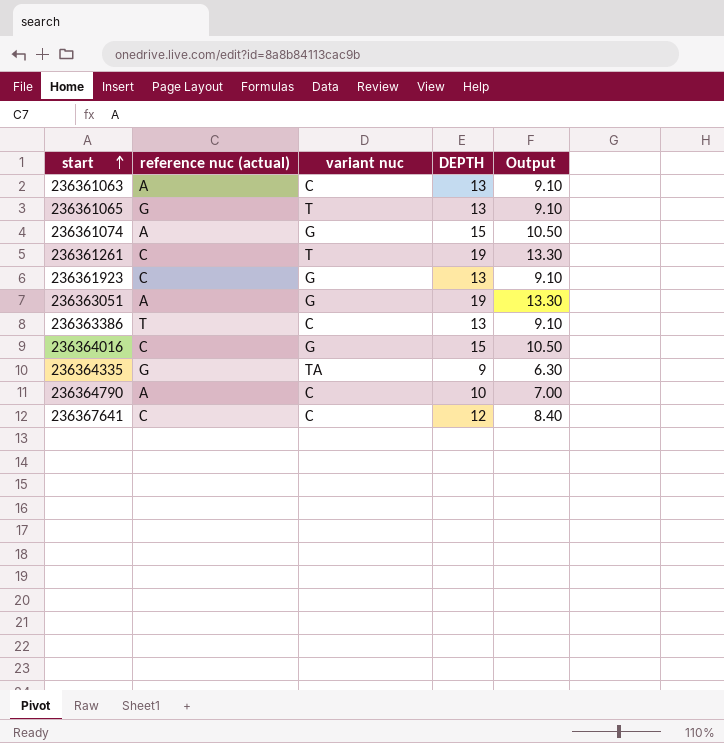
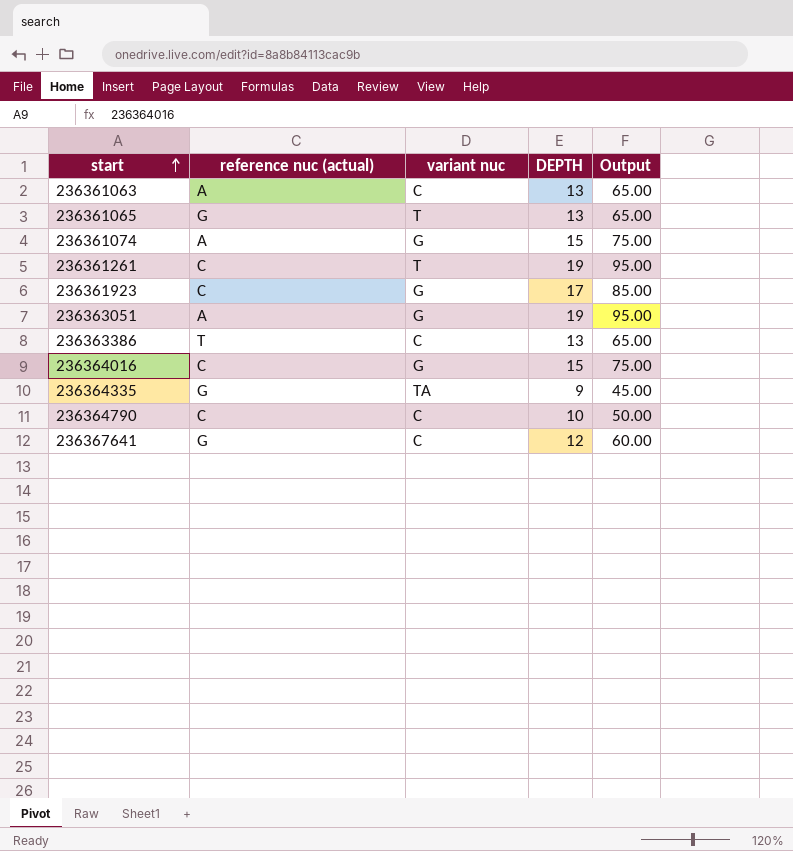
column Output | formula: [DEPTH] * 0.7 -> [DEPTH] * 5
236361923 | DEPTH: 13 -> 17
236364790 | reference nuc (actual): A -> C
236367641 | reference nuc (actual): C -> G

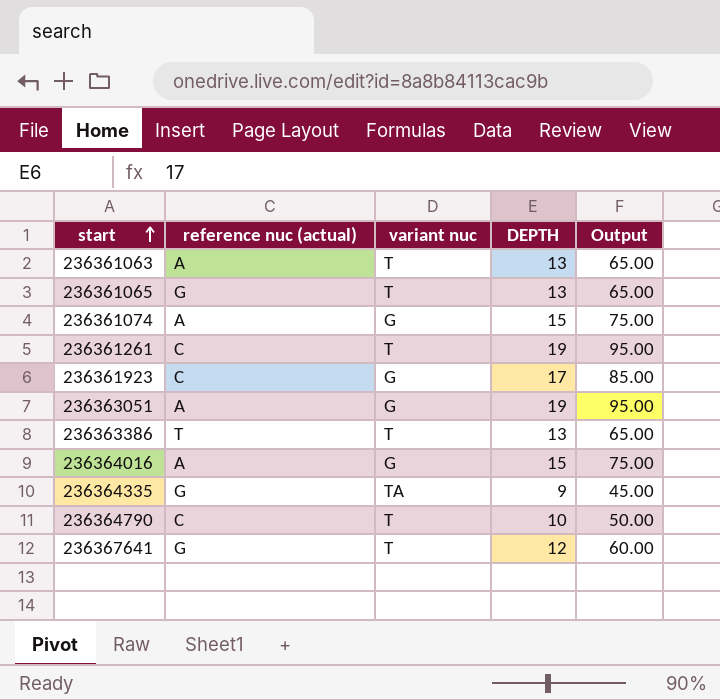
236361063 | variant nuc: C -> T
236363386 | variant nuc: C -> T
236364016 | reference nuc (actual): C -> A
236364790 | variant nuc: C -> T
236367641 | variant nuc: C -> T

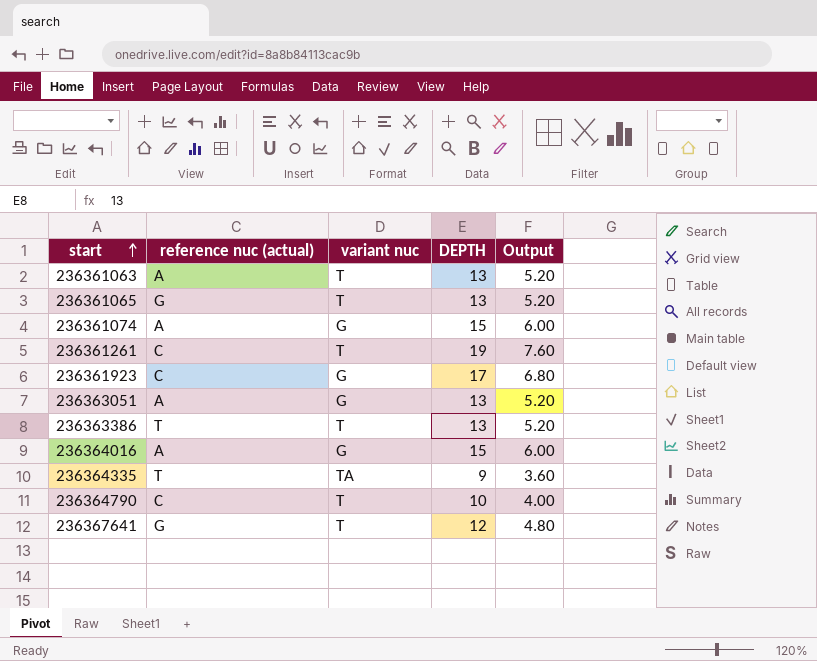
column Output | formula: [DEPTH] * 5 -> [DEPTH] * 0.4
236363051 | DEPTH: 19 -> 13
236364335 | reference nuc (actual): G -> T

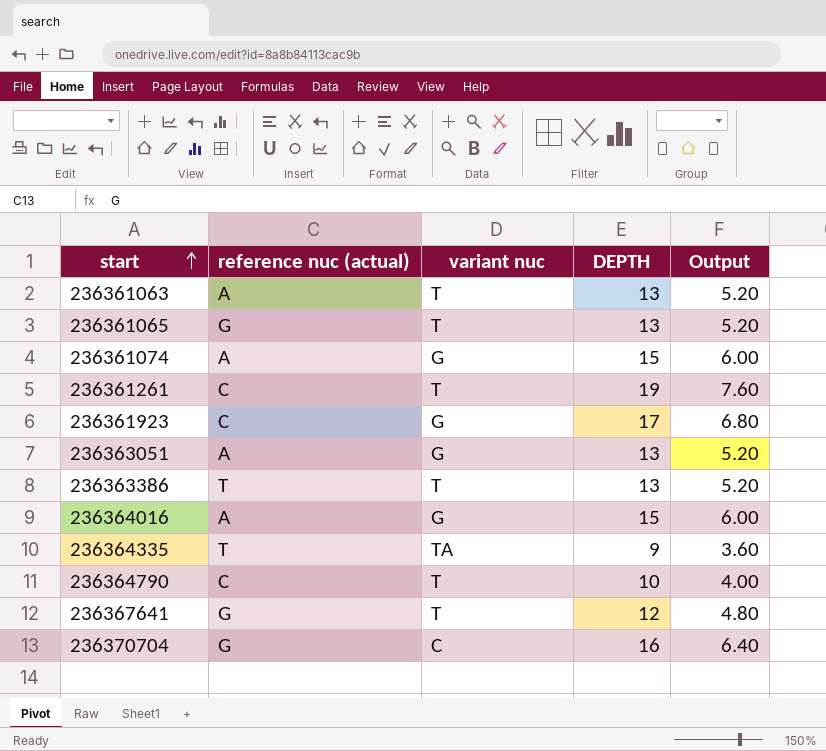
row 236370704: none -> G | C | 16 | 6.40

